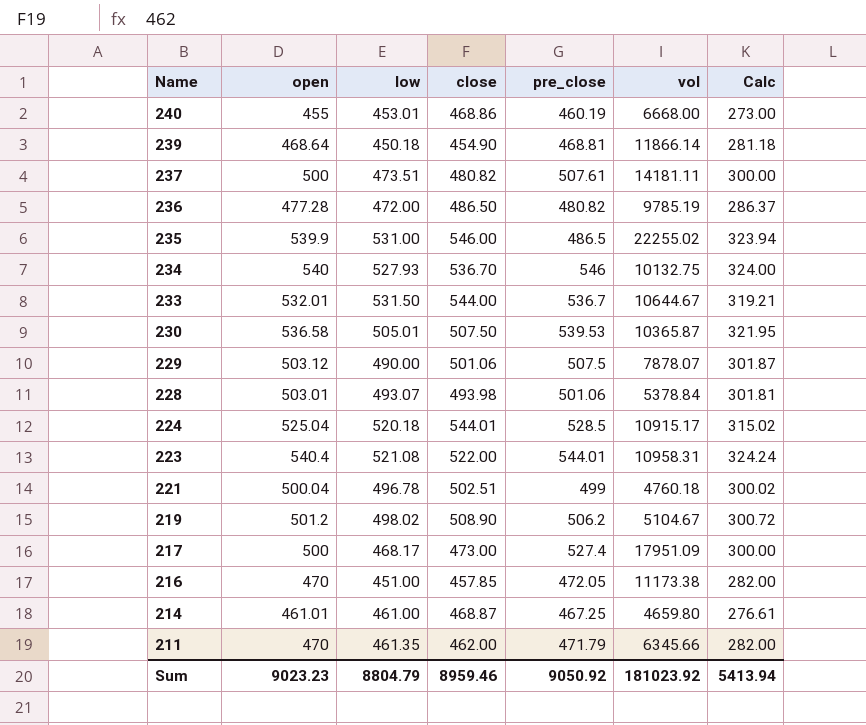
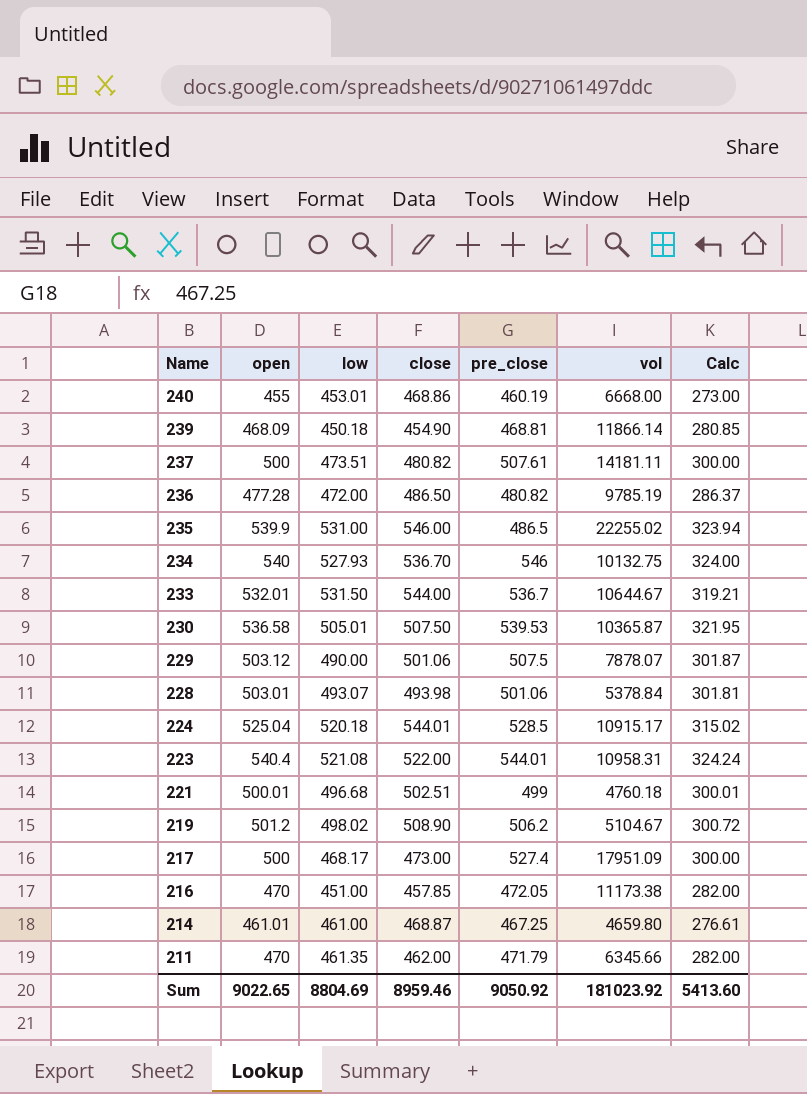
239 | open: 468.64 -> 468.09
239 | Calc: 281.18 -> 280.85
221 | open: 500.04 -> 500.01
221 | low: 496.78 -> 496.68
221 | Calc: 300.02 -> 300.01
Sum | open: 9023.23 -> 9022.65
Sum | low: 8804.79 -> 8804.69
Sum | Calc: 5413.94 -> 5413.60

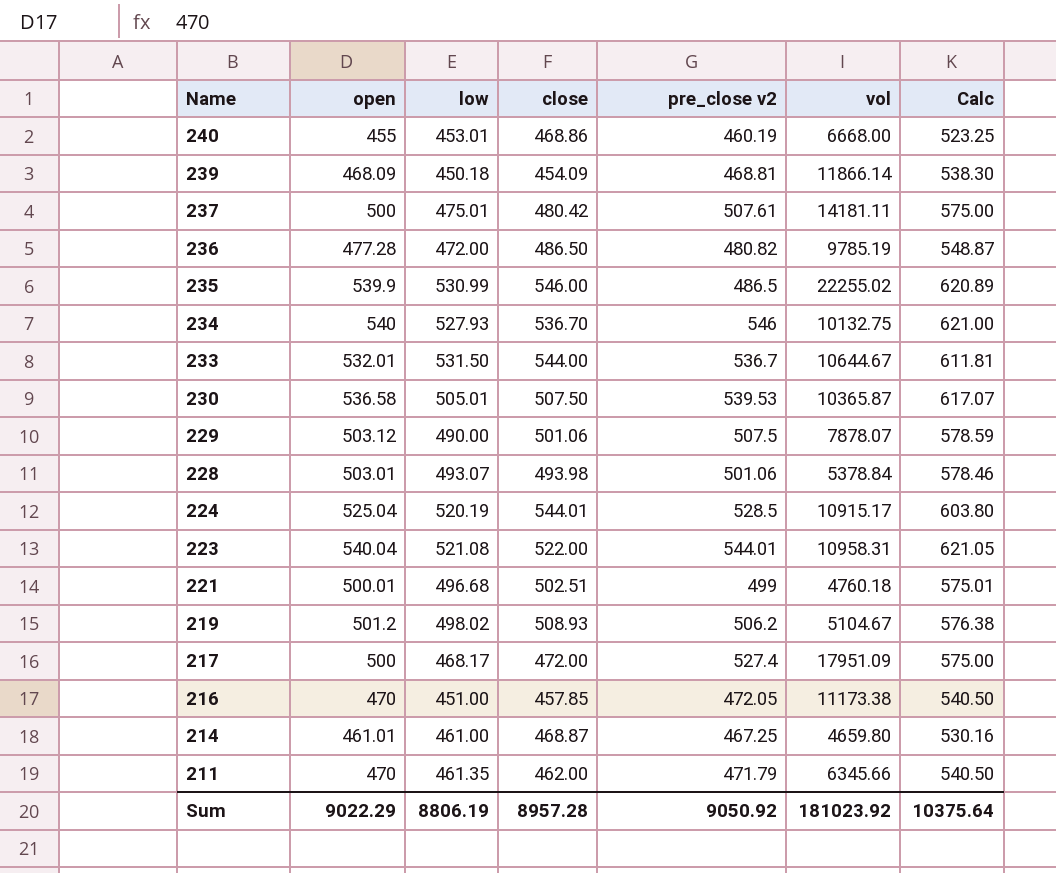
column name: pre_close -> pre_close v2
column Calc | formula: [open] * 0.6 -> [open] * 1.15
239 | close: 454.90 -> 454.09
237 | low: 473.51 -> 475.01
237 | close: 480.82 -> 480.42
235 | low: 531.00 -> 530.99
224 | low: 520.18 -> 520.19
223 | open: 540.4 -> 540.04
219 | close: 508.90 -> 508.93
217 | close: 473.00 -> 472.00
Sum | open: 9022.65 -> 9022.29
Sum | low: 8804.69 -> 8806.19
Sum | close: 8959.46 -> 8957.28
Sum | Calc: 5413.60 -> 10375.64

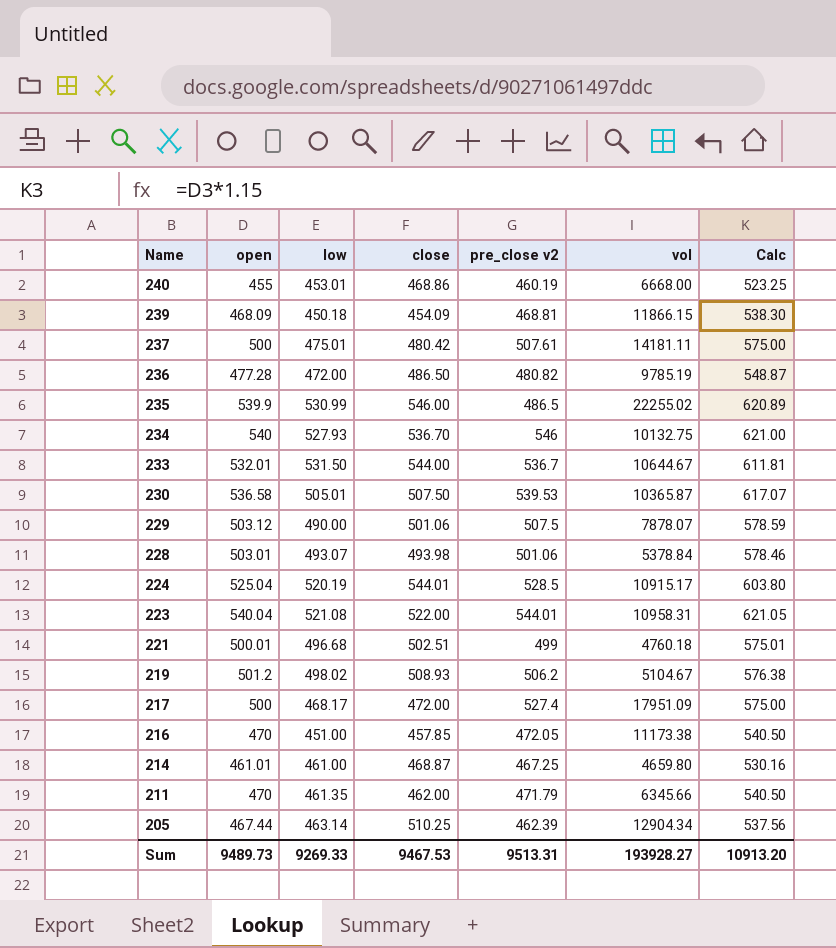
239 | vol: 11866.14 -> 11866.15
row 205: none -> 467.44 | 463.14 | 510.25 | 462.39 | 12904.34 | 537.56
Sum | open: 9022.29 -> 9489.73
Sum | low: 8806.19 -> 9269.33
Sum | close: 8957.28 -> 9467.53
Sum | pre_close v2: 9050.92 -> 9513.31
Sum | vol: 181023.92 -> 193928.27
Sum | Calc: 10375.64 -> 10913.20

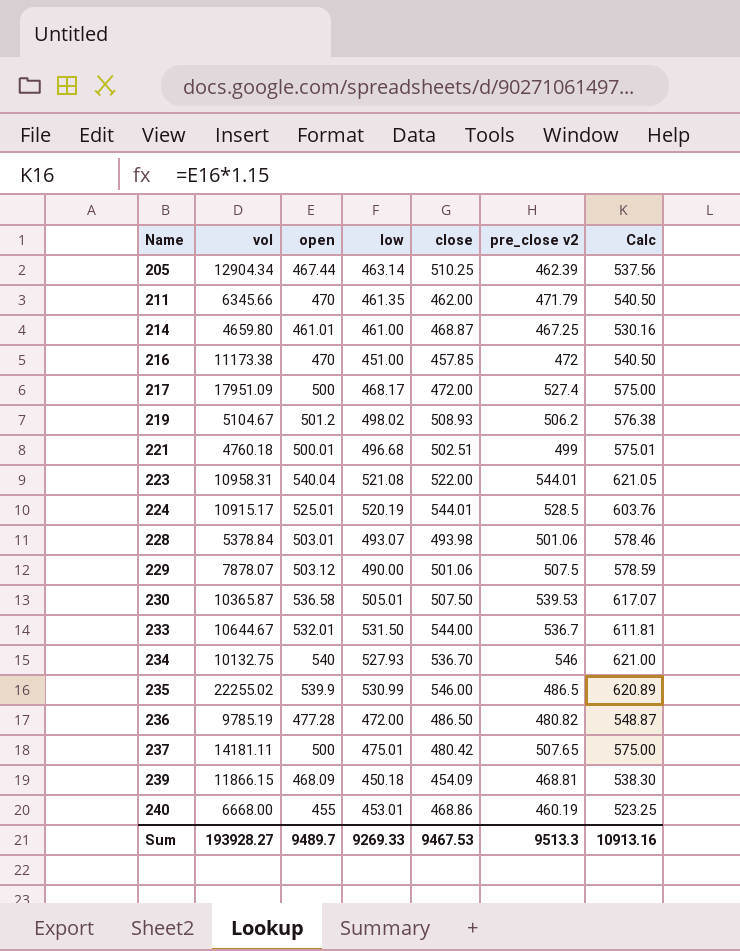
row order: Name descending -> Name ascending
column vol | position: 6 -> 2
216 | pre_close v2: 472.05 -> 472
224 | open: 525.04 -> 525.01
224 | Calc: 603.80 -> 603.76
237 | pre_close v2: 507.61 -> 507.65
Sum | open: 9489.73 -> 9489.7
Sum | pre_close v2: 9513.31 -> 9513.3
Sum | Calc: 10913.20 -> 10913.16

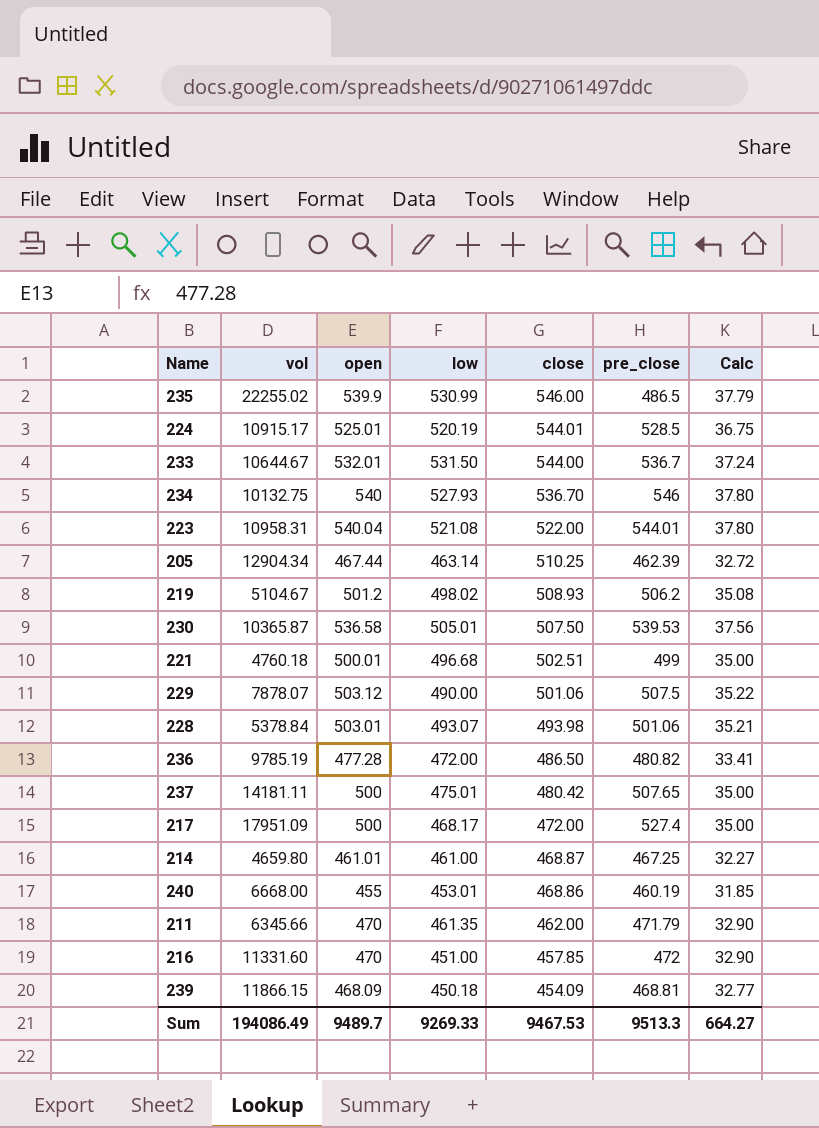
row order: Name ascending -> close descending
column name: pre_close v2 -> pre_close
column Calc | formula: [open] * 1.15 -> [open] * 0.07
216 | vol: 11173.38 -> 11331.60
Sum | vol: 193928.27 -> 194086.49
Sum | Calc: 10913.16 -> 664.27

